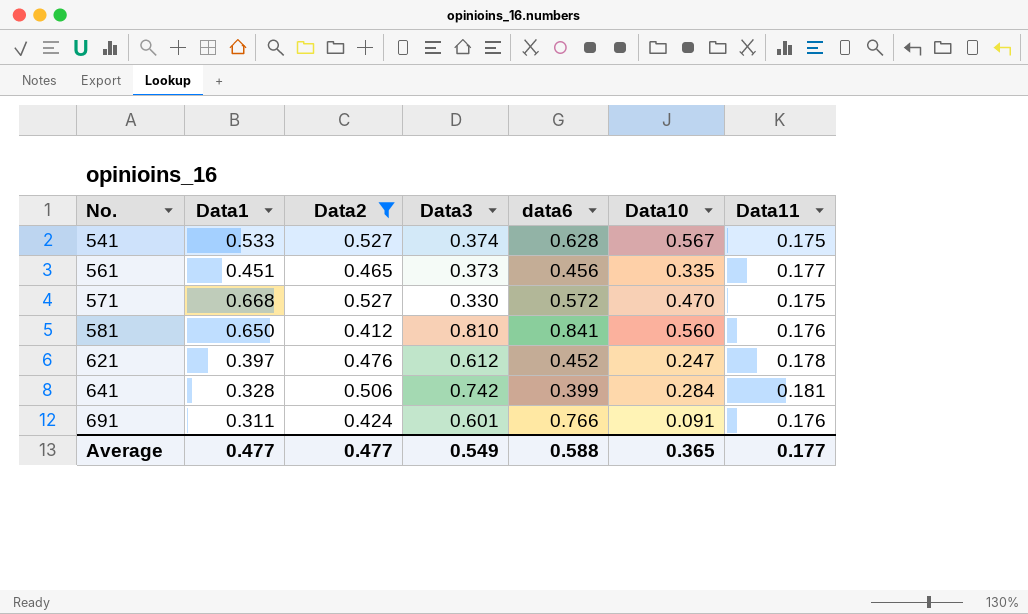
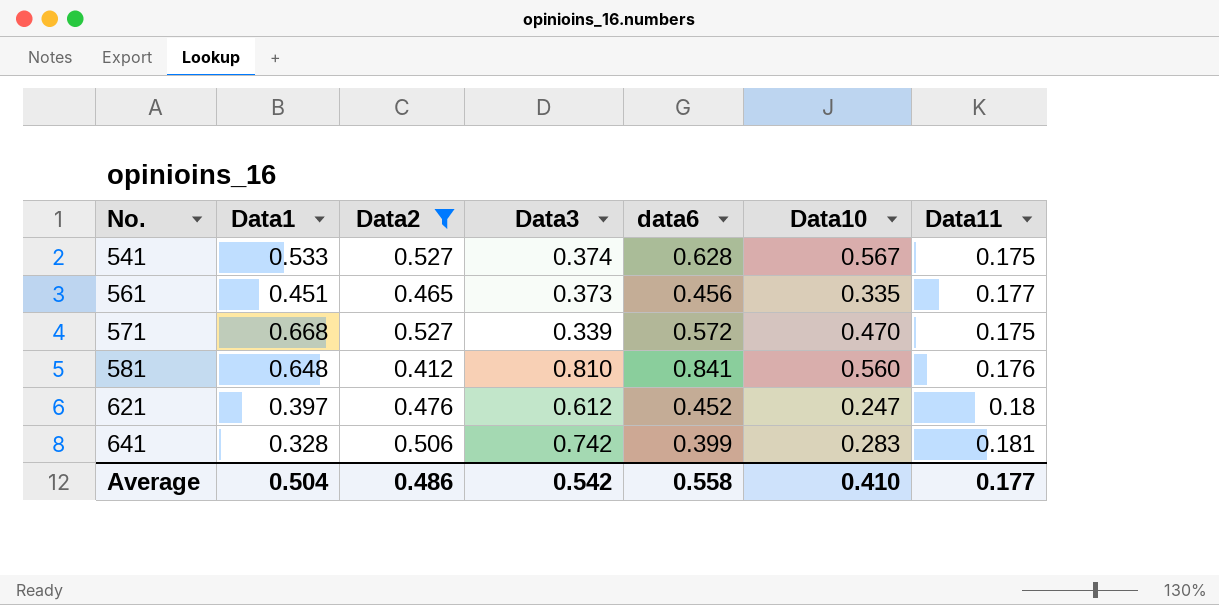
row 691: 0.311 | 0.424 | 0.601 | 0.766 | 0.091 | 0.176 -> none
571 | Data3: 0.330 -> 0.339
581 | Data1: 0.650 -> 0.648
621 | Data11: 0.178 -> 0.18
641 | Data10: 0.284 -> 0.283
Average | Data1: 0.477 -> 0.504
Average | Data2: 0.477 -> 0.486
Average | Data3: 0.549 -> 0.542
Average | data6: 0.588 -> 0.558
Average | Data10: 0.365 -> 0.410

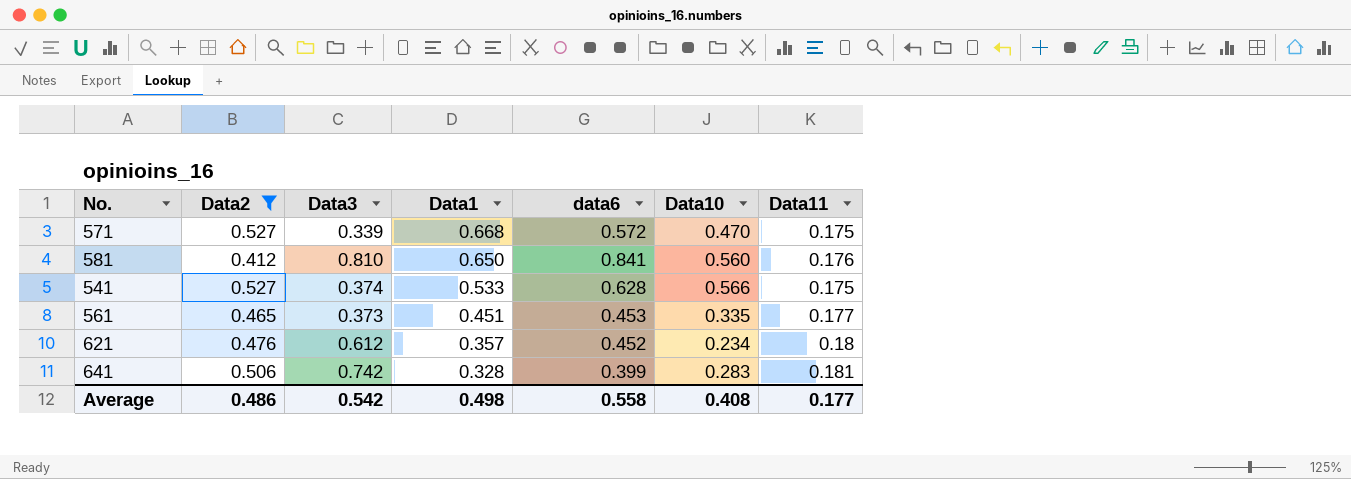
row order: No. ascending -> Data1 descending
column Data1 | position: 2 -> 4
581 | Data1: 0.648 -> 0.650
541 | Data10: 0.567 -> 0.566
561 | data6: 0.456 -> 0.453
621 | Data1: 0.397 -> 0.357
621 | Data10: 0.247 -> 0.234
Average | Data1: 0.504 -> 0.498
Average | Data10: 0.410 -> 0.408

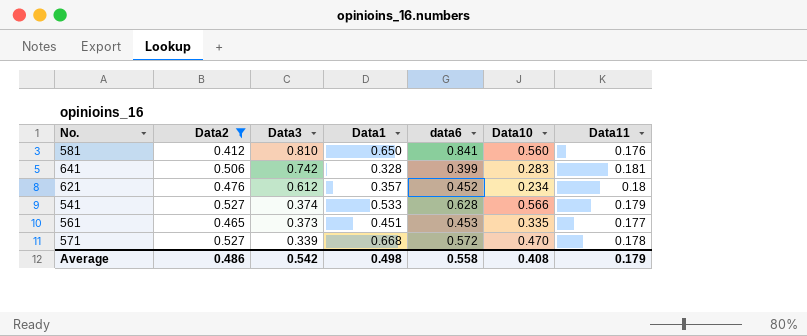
row order: Data1 descending -> Data3 descending
541 | Data11: 0.175 -> 0.179
571 | Data11: 0.175 -> 0.178
Average | Data11: 0.177 -> 0.179

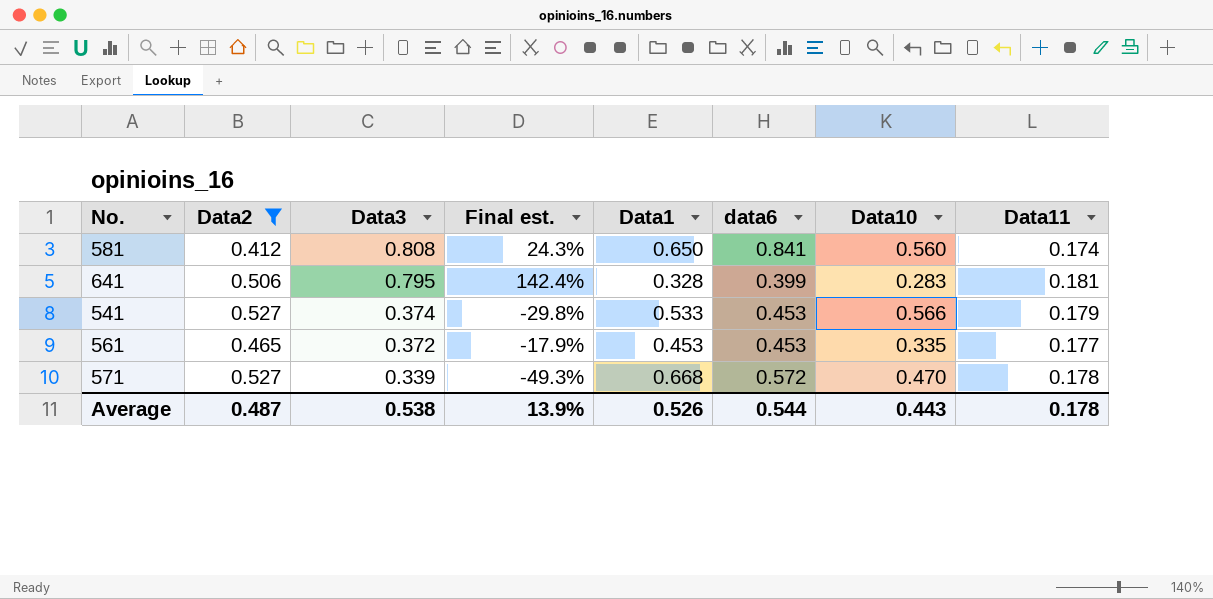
column Final est. | formula: none -> ([Data3] - [Data1]) / [Data1]
row 621: 0.476 | 0.612 | 0.357 | 0.452 | 0.234 | 0.18 -> none
581 | Data3: 0.810 -> 0.808
581 | Data11: 0.176 -> 0.174
641 | Data3: 0.742 -> 0.795
541 | data6: 0.628 -> 0.453
561 | Data3: 0.373 -> 0.372
561 | Data1: 0.451 -> 0.453
Average | Data2: 0.486 -> 0.487
Average | Data3: 0.542 -> 0.538
Average | Data1: 0.498 -> 0.526
Average | data6: 0.558 -> 0.544
Average | Data10: 0.408 -> 0.443
Average | Data11: 0.179 -> 0.178

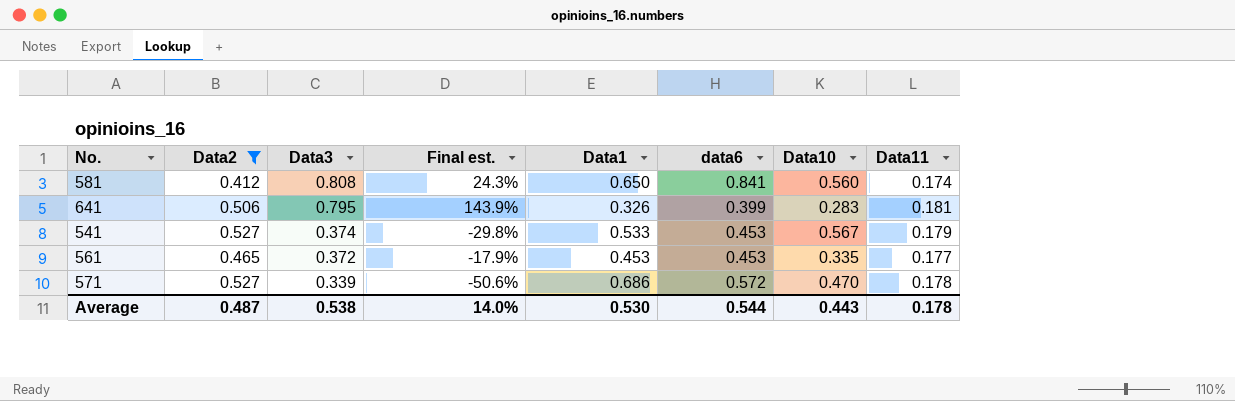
641 | Final est.: 142.4% -> 143.9%
641 | Data1: 0.328 -> 0.326
541 | Data10: 0.566 -> 0.567
571 | Final est.: -49.3% -> -50.6%
571 | Data1: 0.668 -> 0.686
Average | Final est.: 13.9% -> 14.0%
Average | Data1: 0.526 -> 0.530

